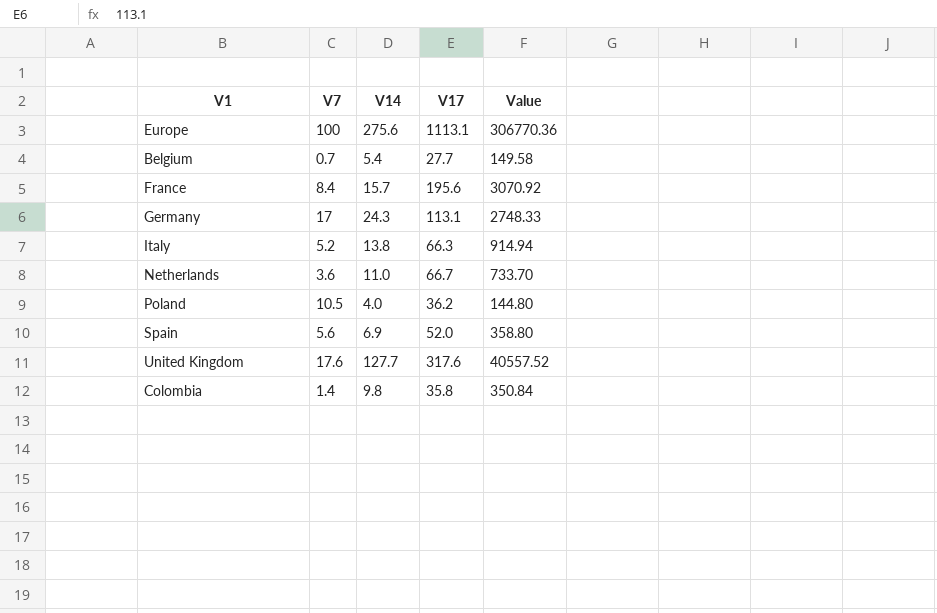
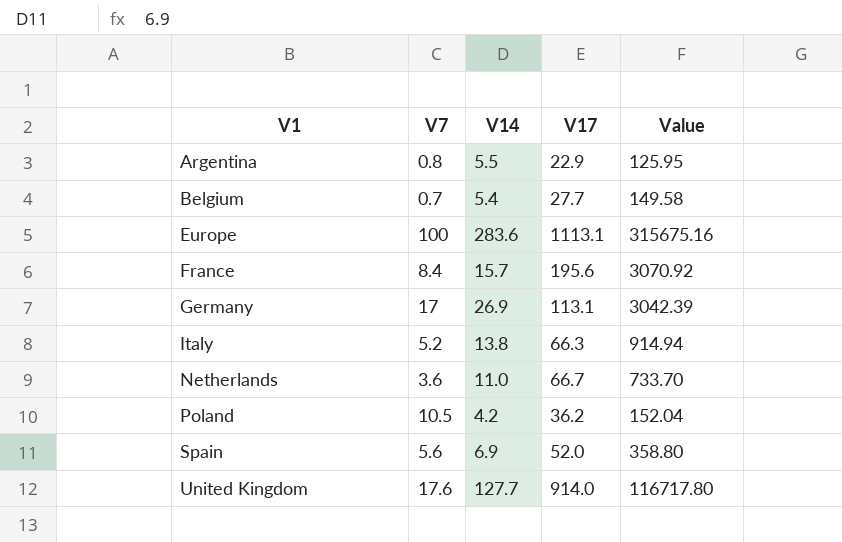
row order: none -> V1 ascending
row Colombia: 1.4 | 9.8 | 35.8 | 350.84 -> none
row Argentina: none -> 0.8 | 5.5 | 22.9 | 125.95
Europe | V14: 275.6 -> 283.6
Europe | Value: 306770.36 -> 315675.16
Germany | V14: 24.3 -> 26.9
Germany | Value: 2748.33 -> 3042.39
Poland | V14: 4.0 -> 4.2
Poland | Value: 144.80 -> 152.04
United Kingdom | V17: 317.6 -> 914.0
United Kingdom | Value: 40557.52 -> 116717.80

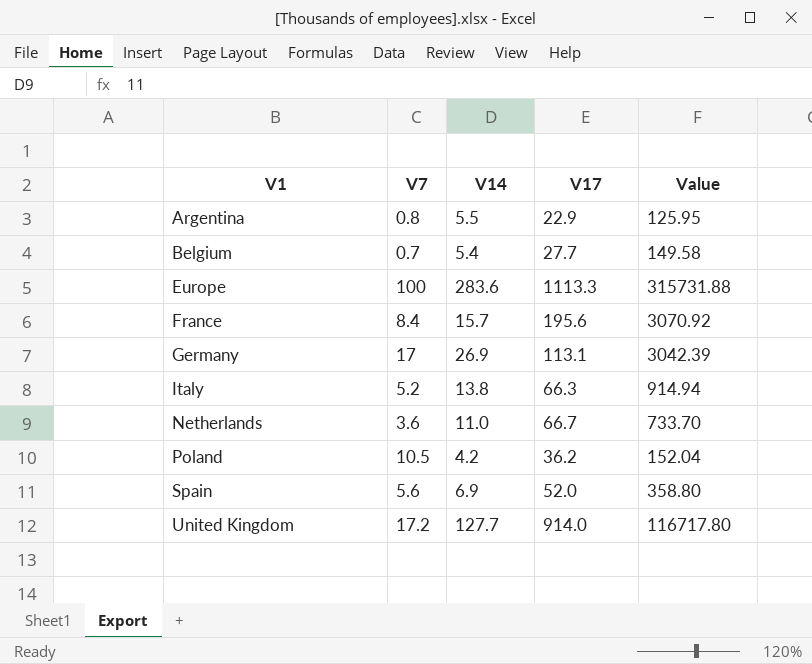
Europe | V17: 1113.1 -> 1113.3
Europe | Value: 315675.16 -> 315731.88
United Kingdom | V7: 17.6 -> 17.2

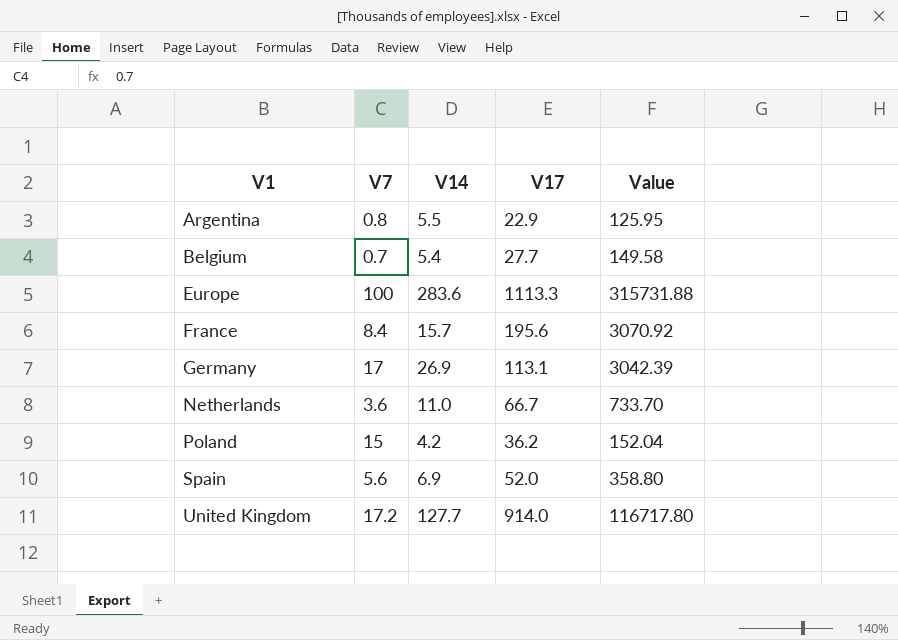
row Italy: 5.2 | 13.8 | 66.3 | 914.94 -> none
Poland | V7: 10.5 -> 15

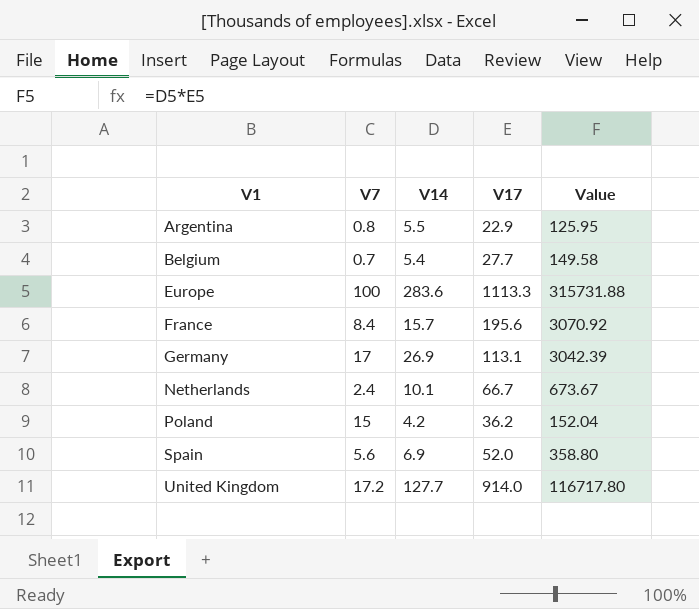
Netherlands | V7: 3.6 -> 2.4
Netherlands | V14: 11.0 -> 10.1
Netherlands | Value: 733.70 -> 673.67

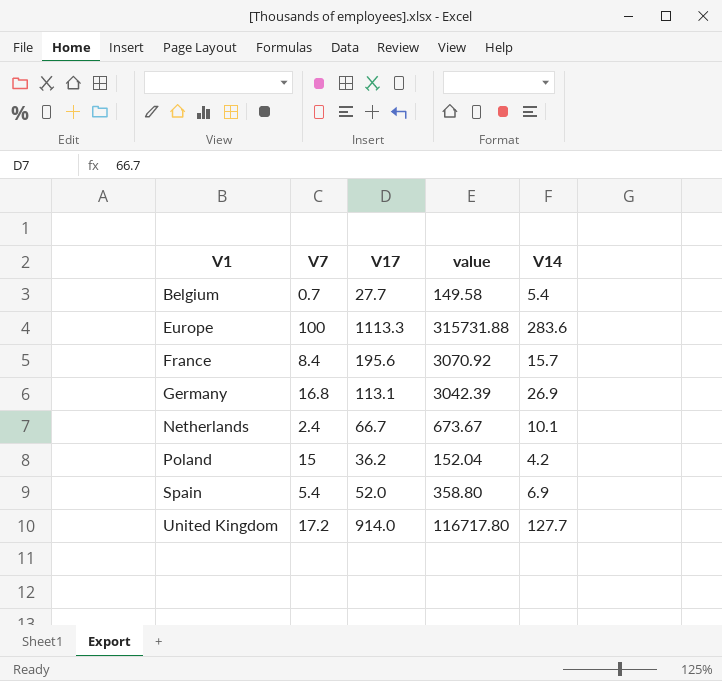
column name: Value -> value
column V14 | position: 3 -> 5
row Argentina: 0.8 | 5.5 | 22.9 | 125.95 -> none
Germany | V7: 17 -> 16.8
Spain | V7: 5.6 -> 5.4

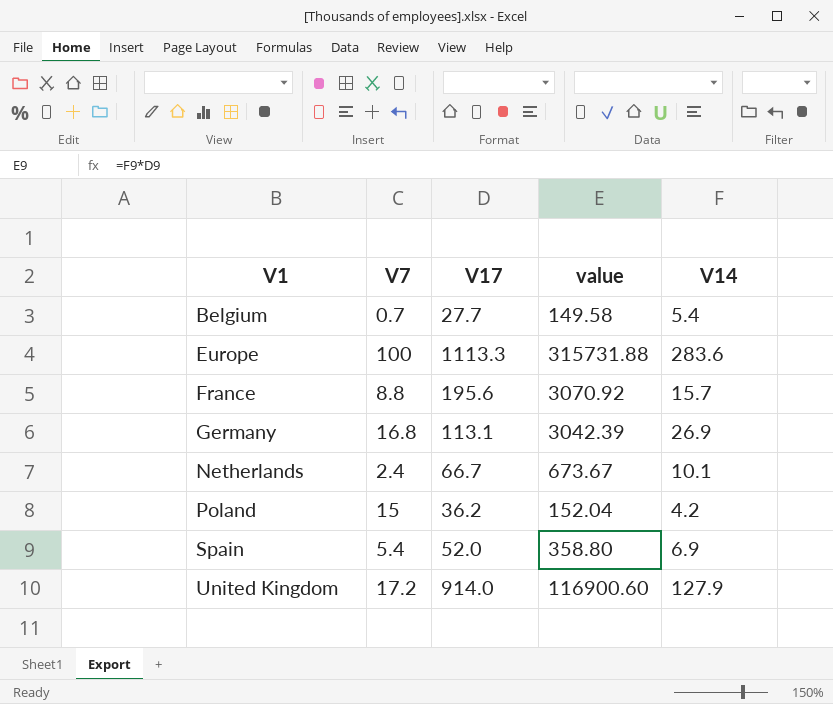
France | V7: 8.4 -> 8.8
United Kingdom | value: 116717.80 -> 116900.60
United Kingdom | V14: 127.7 -> 127.9

